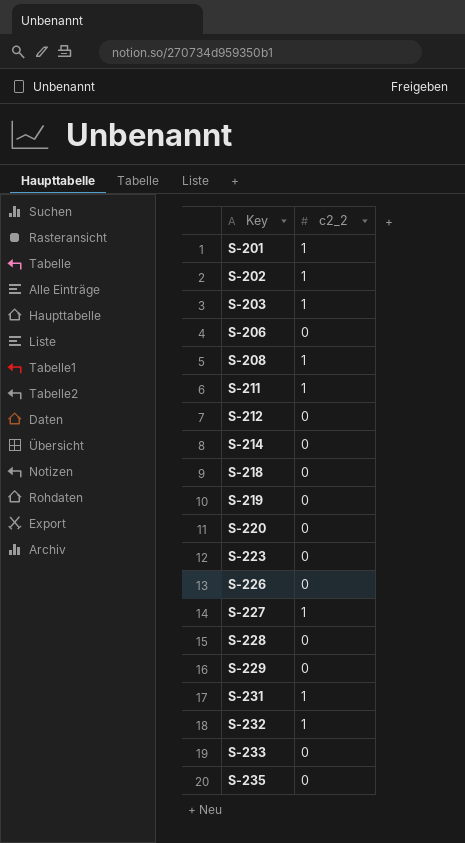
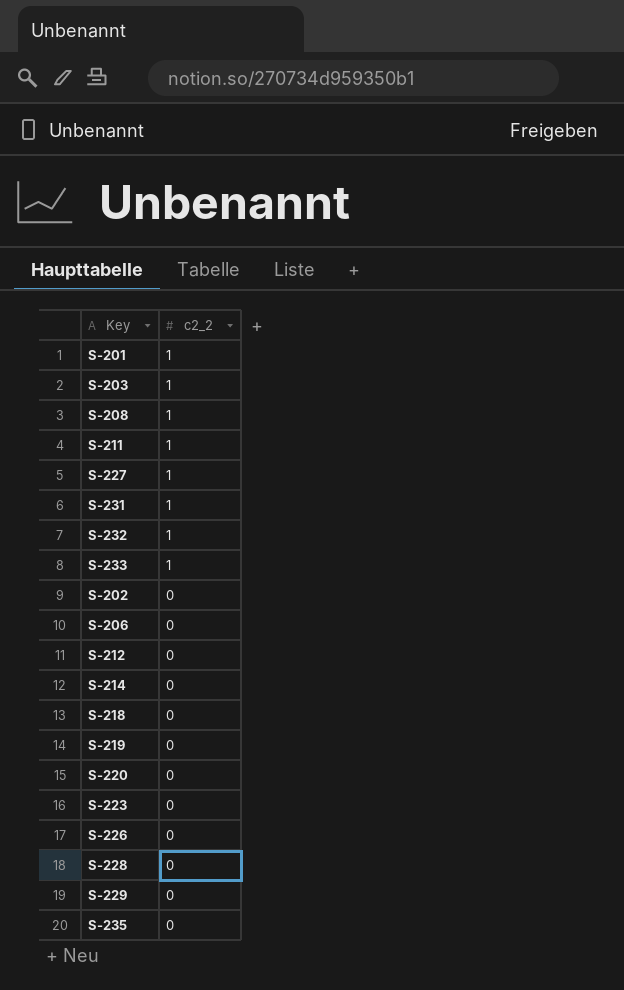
row order: Key ascending -> c2_2 descending
S-233 | c2_2: 0 -> 1
S-202 | c2_2: 1 -> 0

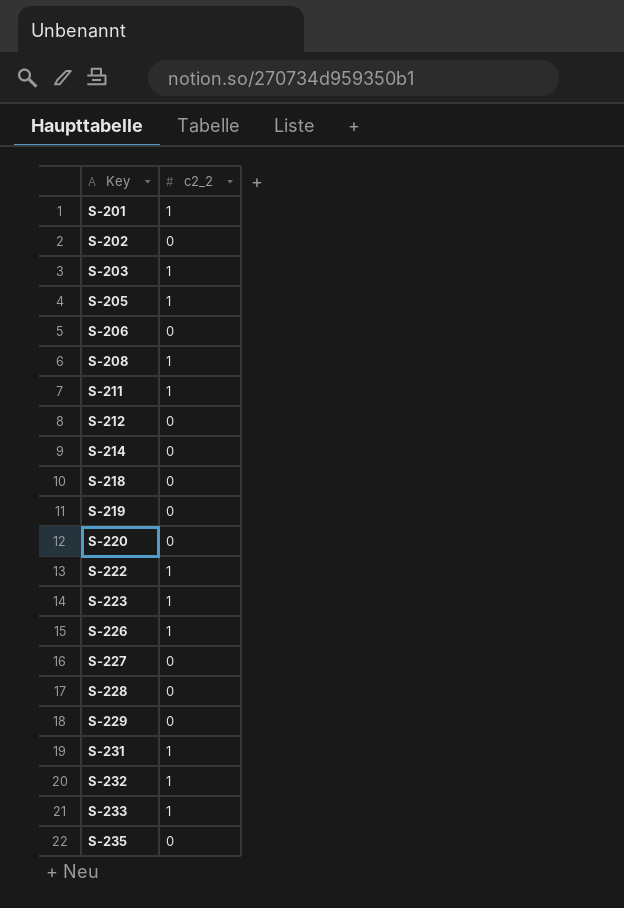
row order: c2_2 descending -> Key ascending
row S-205: none -> 1
row S-222: none -> 1
S-223 | c2_2: 0 -> 1
S-226 | c2_2: 0 -> 1
S-227 | c2_2: 1 -> 0

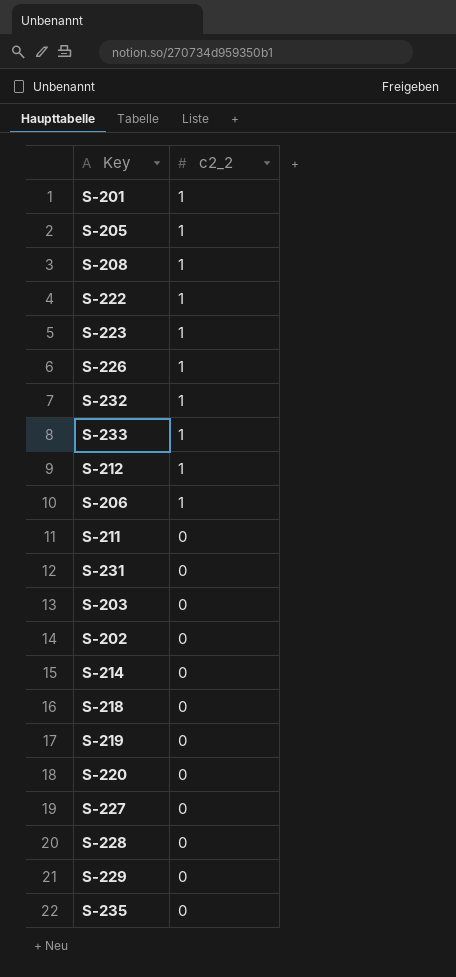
row order: Key ascending -> c2_2 descending
S-212 | c2_2: 0 -> 1
S-206 | c2_2: 0 -> 1
S-211 | c2_2: 1 -> 0
S-231 | c2_2: 1 -> 0
S-203 | c2_2: 1 -> 0

